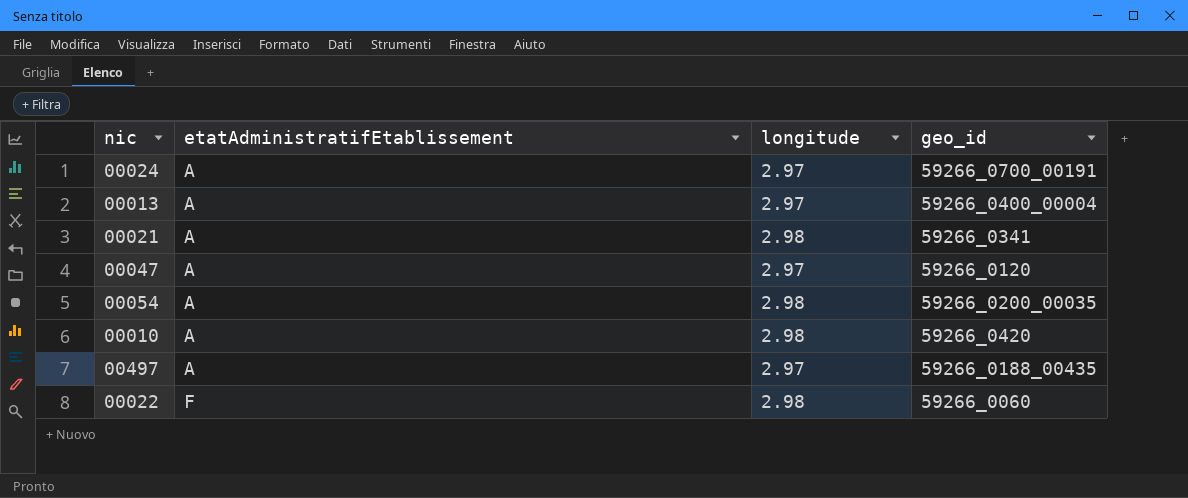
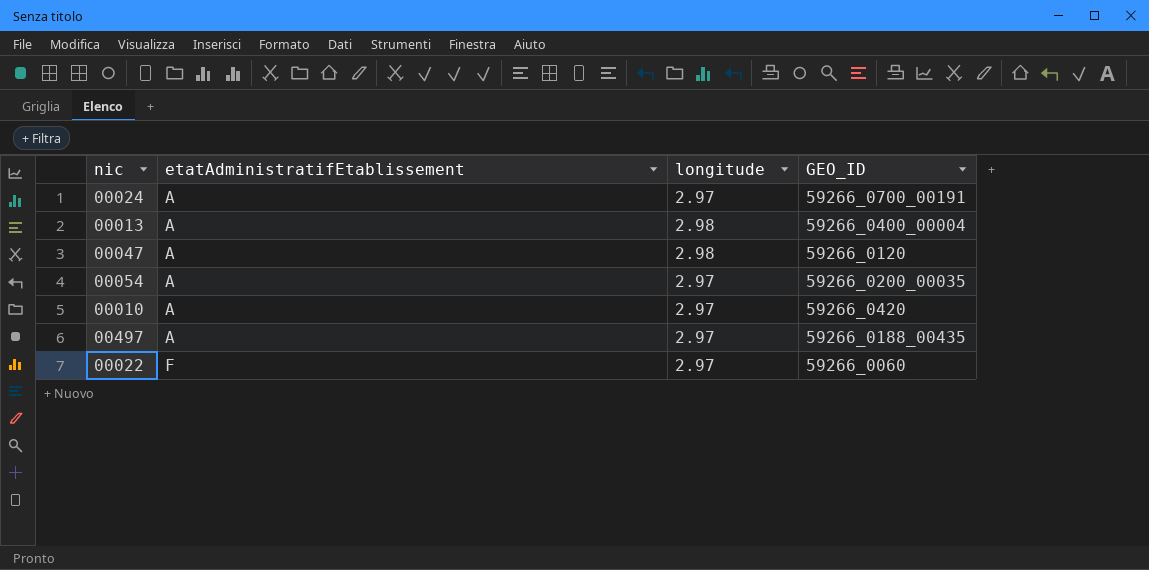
column name: geo_id -> GEO_ID
row 00021: A | 2.98 | 59266_0341 -> none
00013 | longitude: 2.97 -> 2.98
00047 | longitude: 2.97 -> 2.98
00054 | longitude: 2.98 -> 2.97
00010 | longitude: 2.98 -> 2.97
00022 | longitude: 2.98 -> 2.97

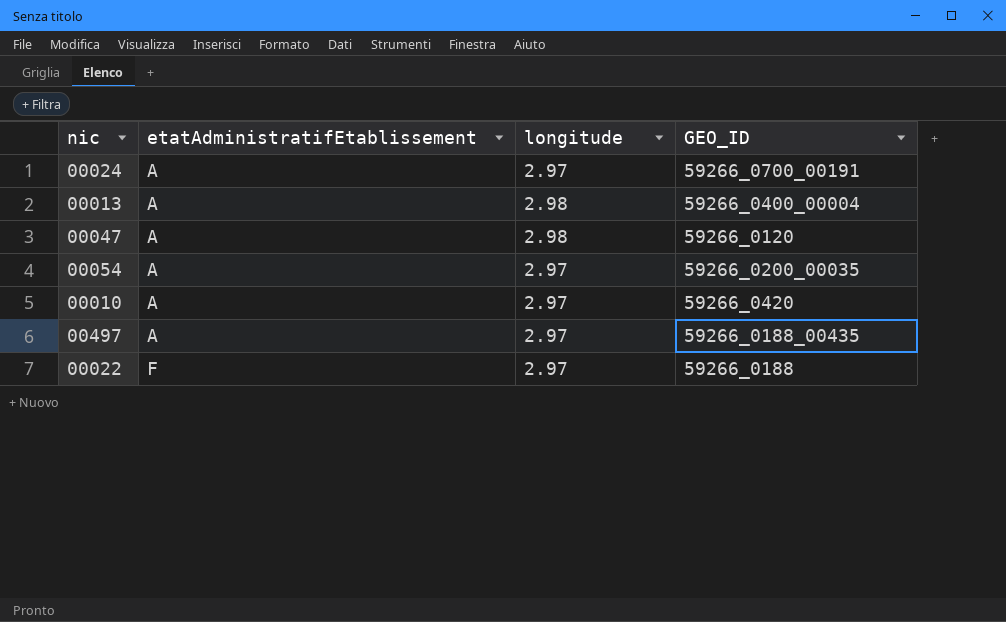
00022 | GEO_ID: 59266_0060 -> 59266_0188

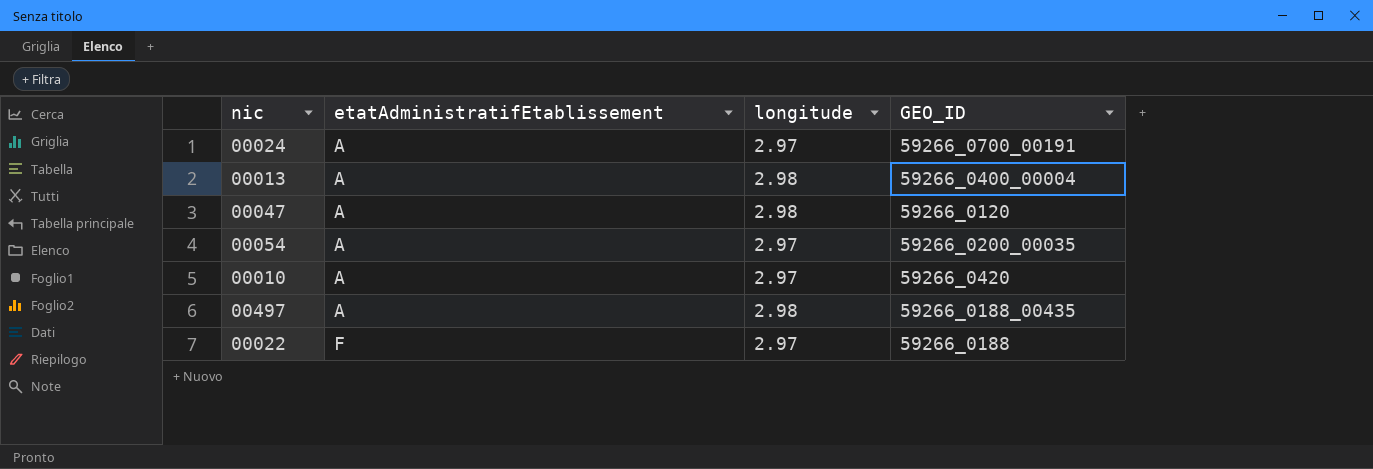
00497 | longitude: 2.97 -> 2.98

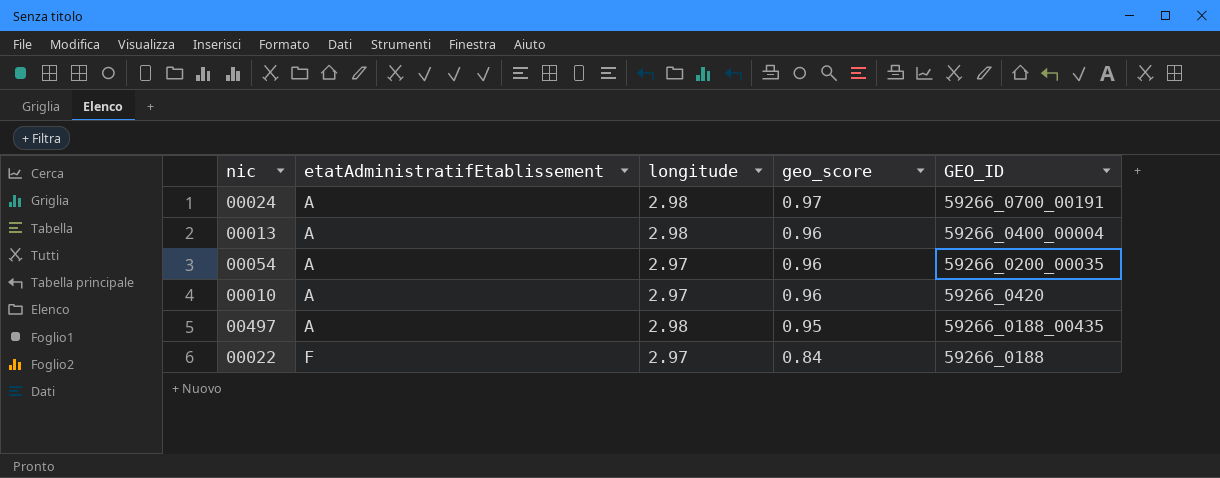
column geo_score | position: none -> 4
row 00047: A | 2.98 | 59266_0120 -> none
00024 | longitude: 2.97 -> 2.98

